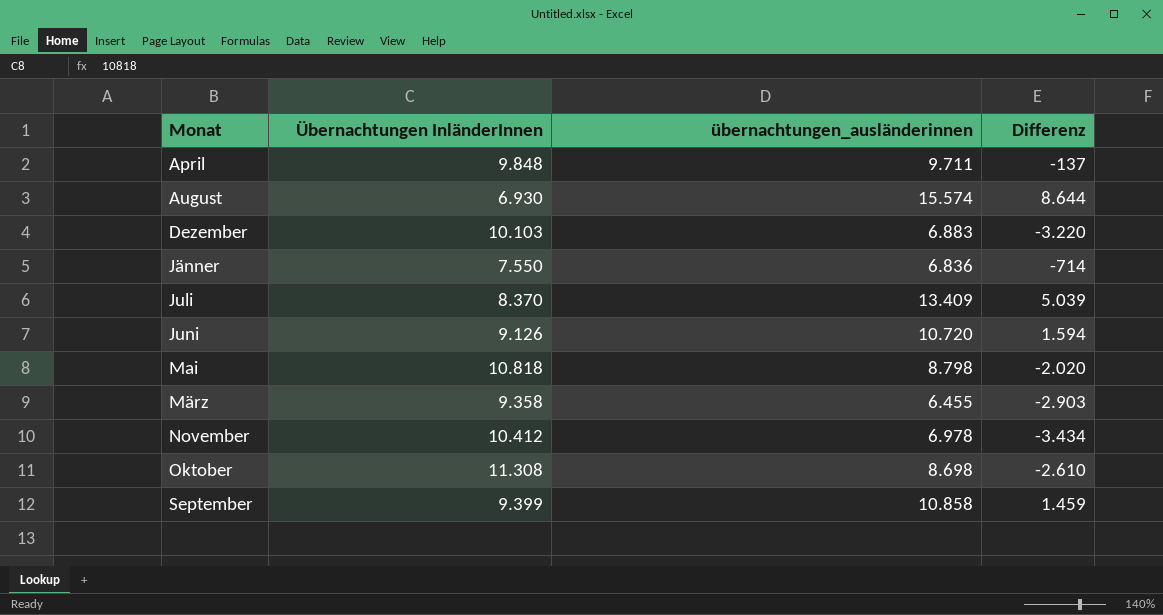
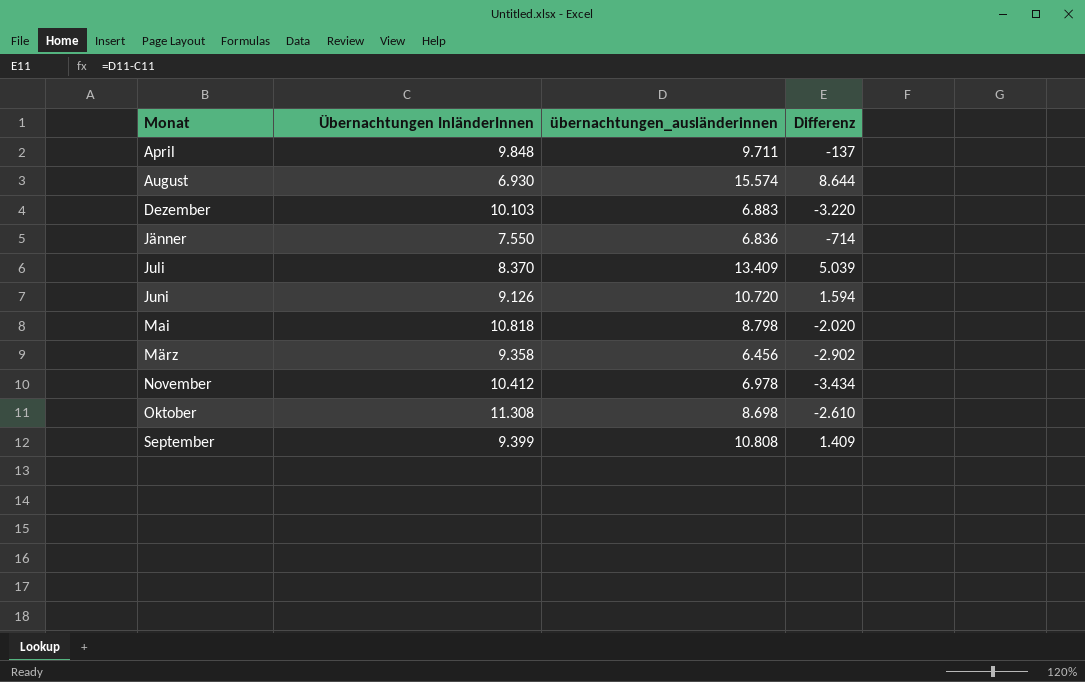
März | übernachtungen_ausländerinnen: 6.455 -> 6.456
März | Differenz: -2.903 -> -2.902
September | übernachtungen_ausländerinnen: 10.858 -> 10.808
September | Differenz: 1.459 -> 1.409

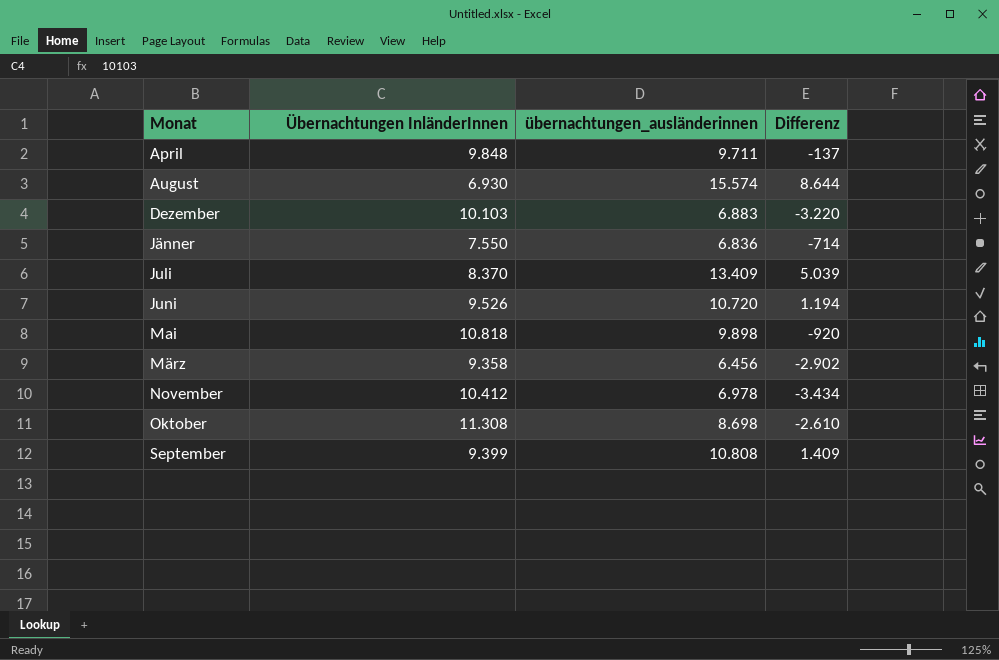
Juni | Übernachtungen InländerInnen: 9.126 -> 9.526
Juni | Differenz: 1.594 -> 1.194
Mai | übernachtungen_ausländerinnen: 8.798 -> 9.898
Mai | Differenz: -2.020 -> -920

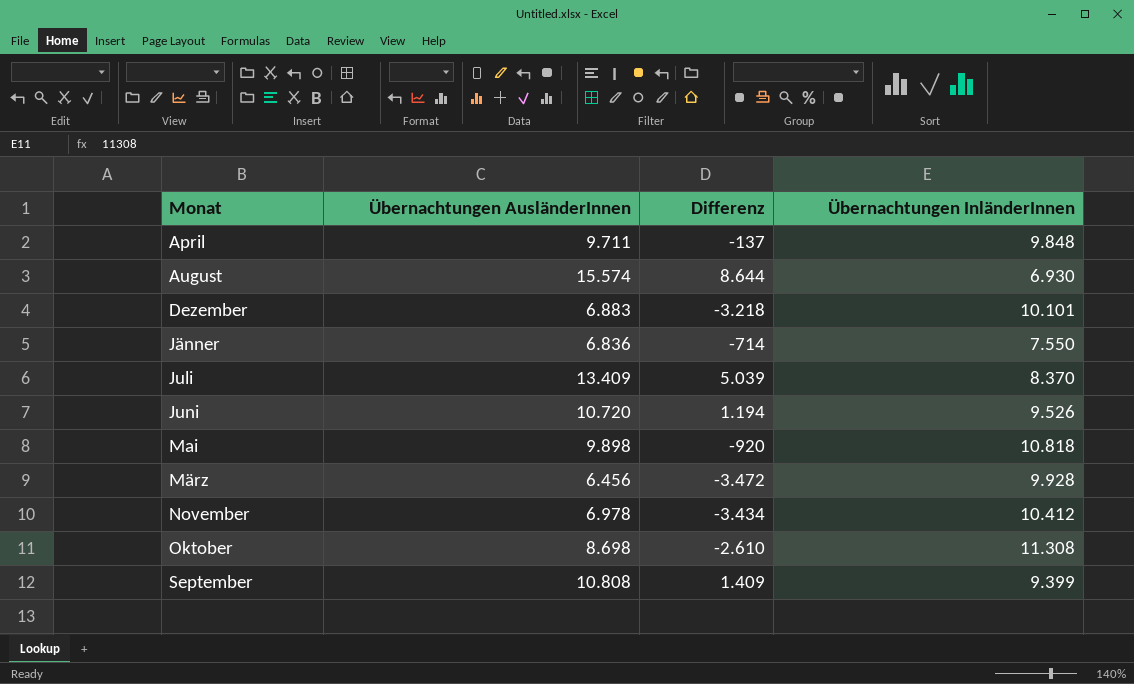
column name: übernachtungen_ausländerinnen -> Übernachtungen AusländerInnen
column Übernachtungen InländerInnen | position: 2 -> 4
Dezember | Differenz: -3.220 -> -3.218
Dezember | Übernachtungen InländerInnen: 10.103 -> 10.101
März | Differenz: -2.902 -> -3.472
März | Übernachtungen InländerInnen: 9.358 -> 9.928

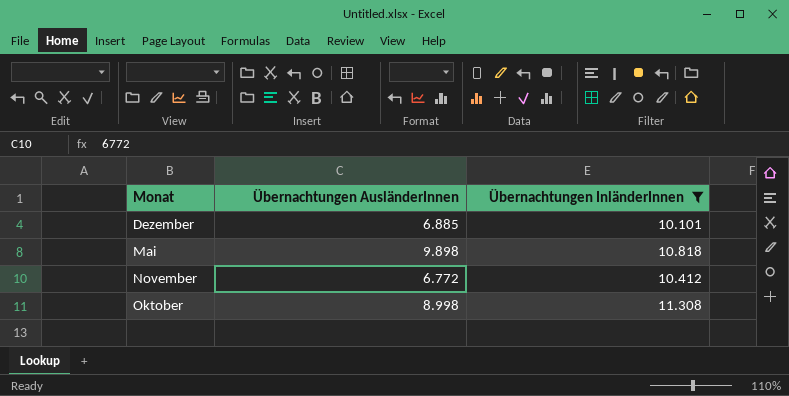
filter: none -> Übernachtungen InländerInnen >= 10.101
column Differenz | formula: [Übernachtungen AusländerInnen] - [Übernachtungen InländerInnen] -> none
Dezember | Übernachtungen AusländerInnen: 6.883 -> 6.885
November | Übernachtungen AusländerInnen: 6.978 -> 6.772
Oktober | Übernachtungen AusländerInnen: 8.698 -> 8.998

